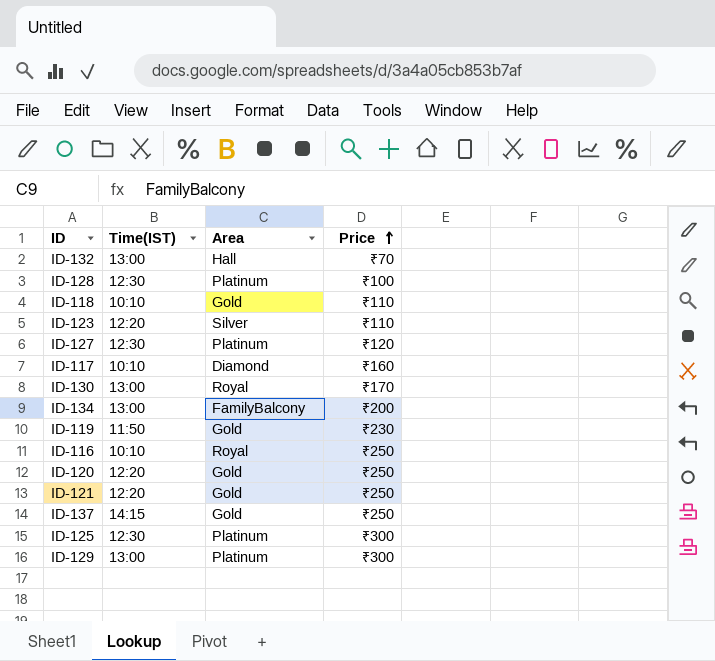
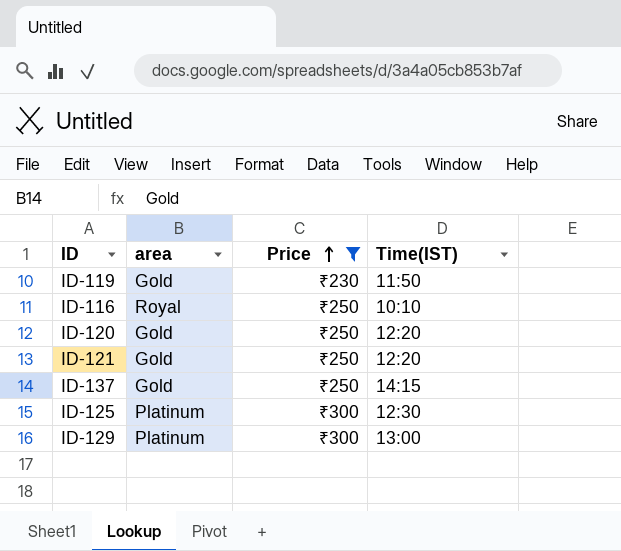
filter: none -> Price >= ₹230
column name: Area -> area
column Time(IST) | position: 2 -> 4

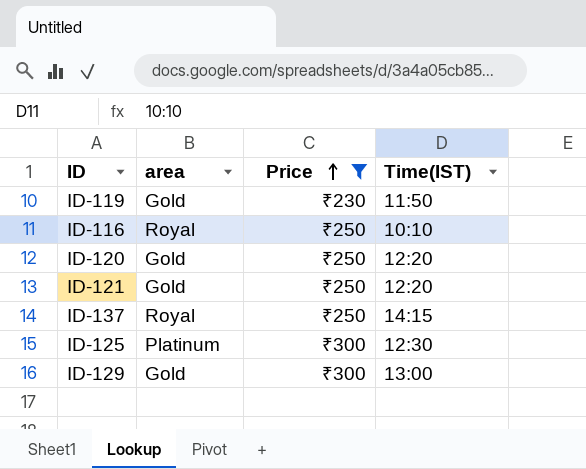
ID-137 | area: Gold -> Royal
ID-129 | area: Platinum -> Gold

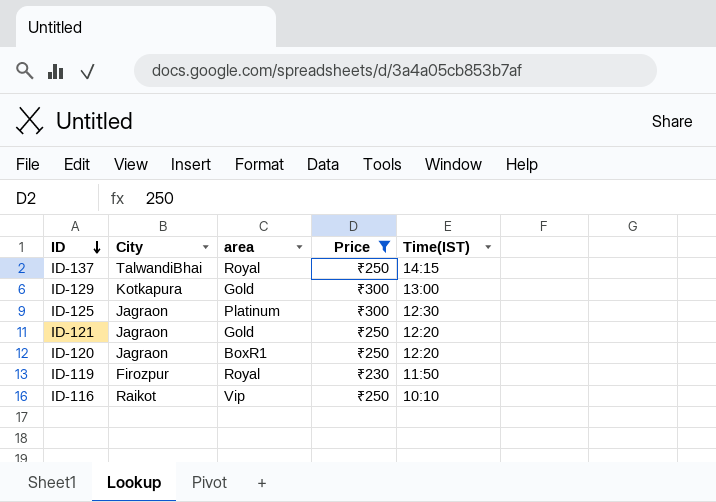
row order: Price ascending -> ID descending
column City | position: none -> 2
ID-120 | area: Gold -> BoxR1
ID-119 | area: Gold -> Royal
ID-116 | area: Royal -> Vip

